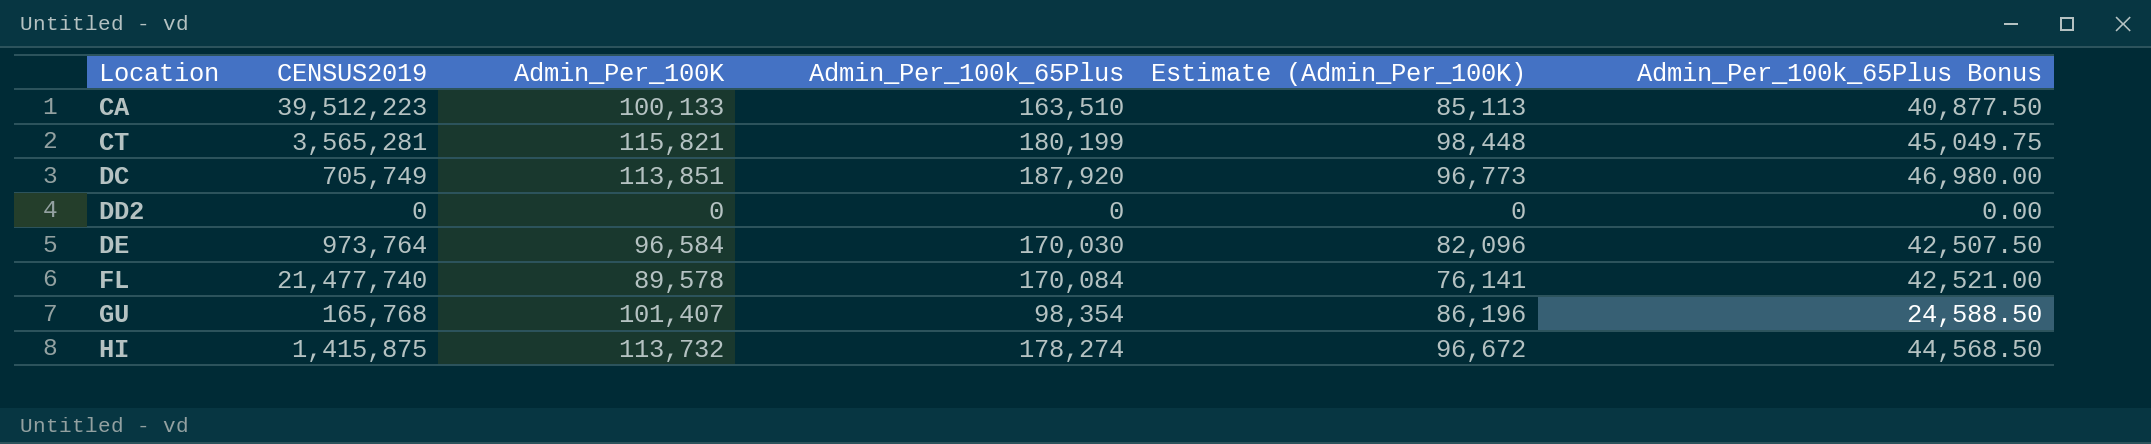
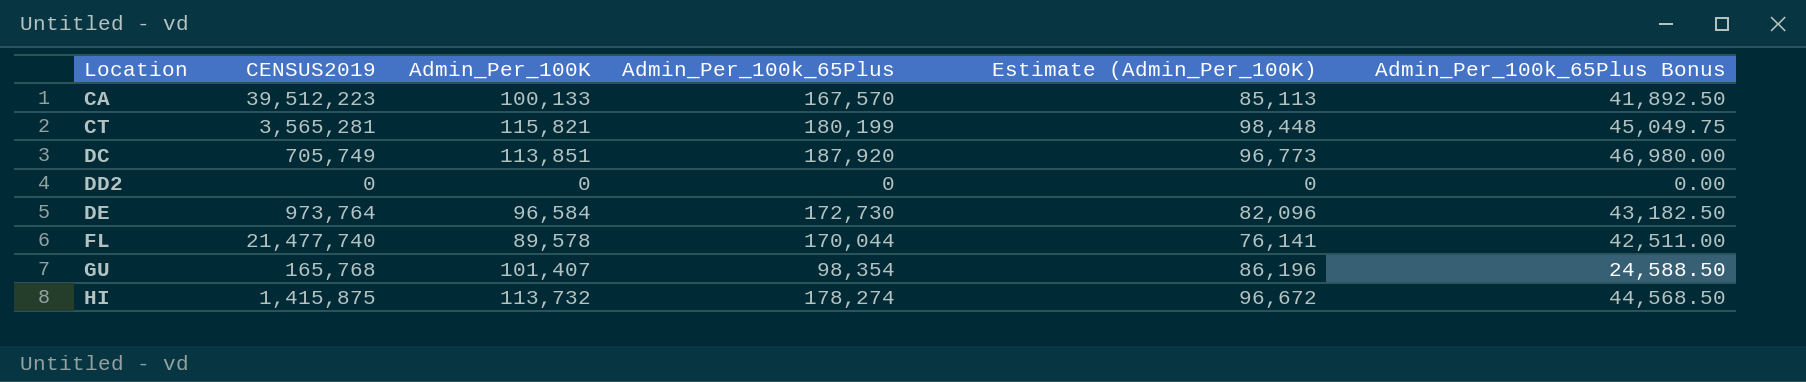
CA | Admin_Per_100k_65Plus: 163,510 -> 167,570
CA | Admin_Per_100k_65Plus Bonus: 40,877.50 -> 41,892.50
DE | Admin_Per_100k_65Plus: 170,030 -> 172,730
DE | Admin_Per_100k_65Plus Bonus: 42,507.50 -> 43,182.50
FL | Admin_Per_100k_65Plus: 170,084 -> 170,044
FL | Admin_Per_100k_65Plus Bonus: 42,521.00 -> 42,511.00

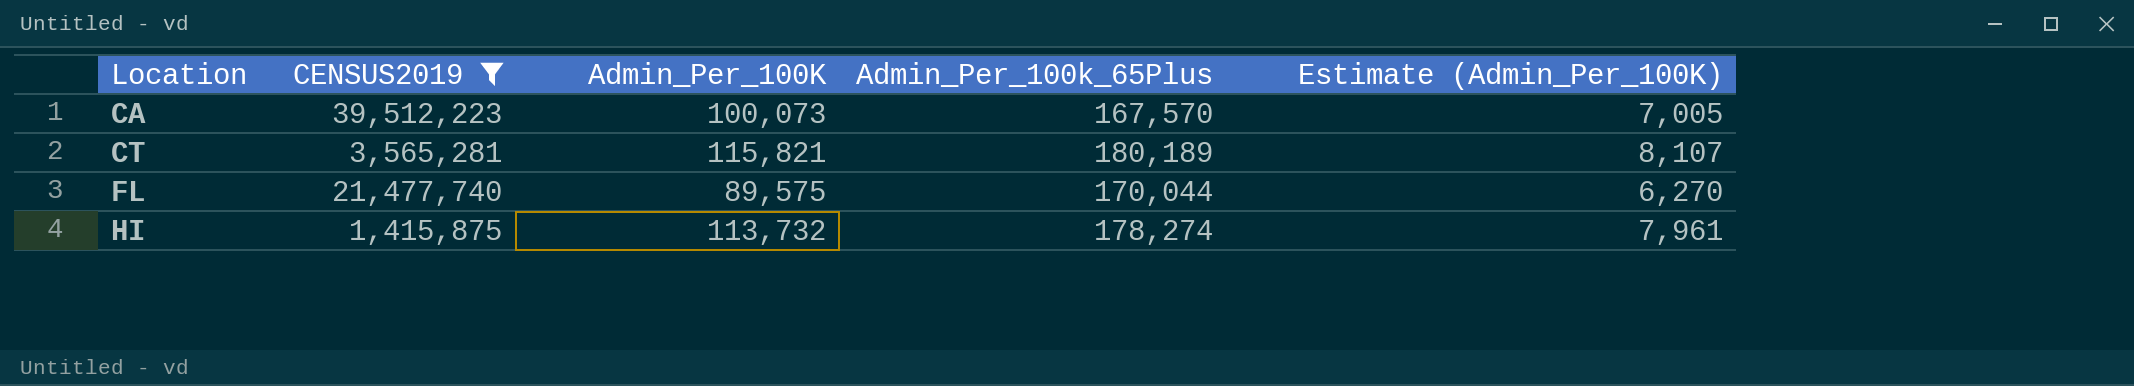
filter: none -> CENSUS2019 >= 1,415,875
column Admin_Per_100k_65Plus Bonus | formula: [Admin_Per_100k_65Plus] * 0.25 -> none
column Estimate (Admin_Per_100K) | formula: [Admin_Per_100K] * 0.85 -> [Admin_Per_100K] * 0.07
CA | Admin_Per_100K: 100,133 -> 100,073
CT | Admin_Per_100k_65Plus: 180,199 -> 180,189
FL | Admin_Per_100K: 89,578 -> 89,575

